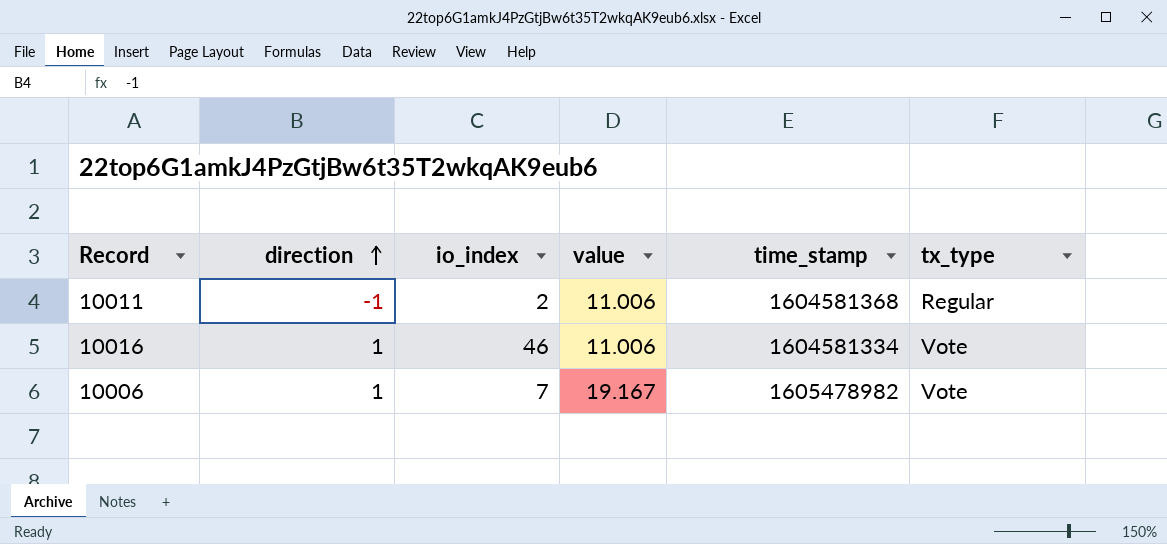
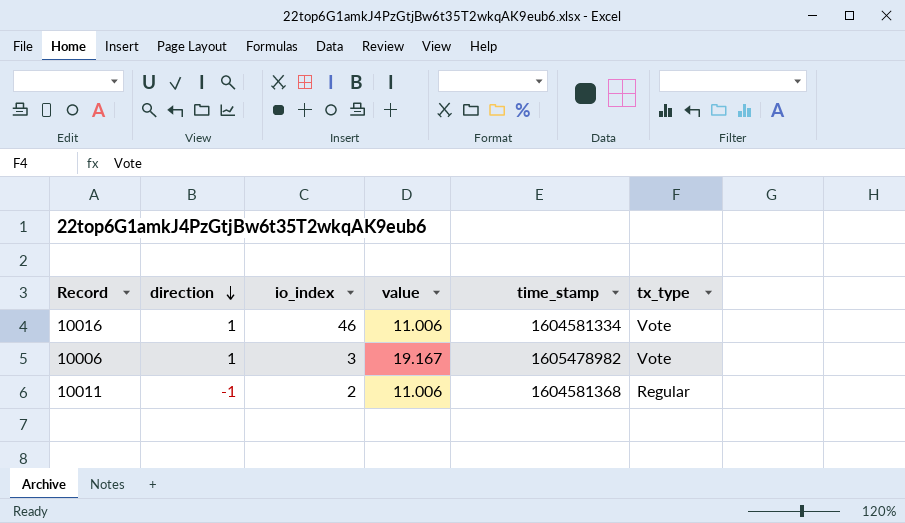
row order: direction ascending -> direction descending
10006 | io_index: 7 -> 3

